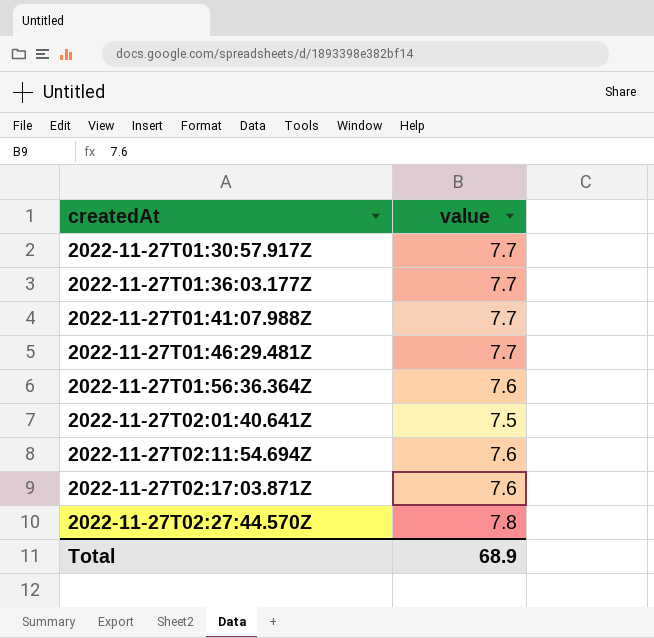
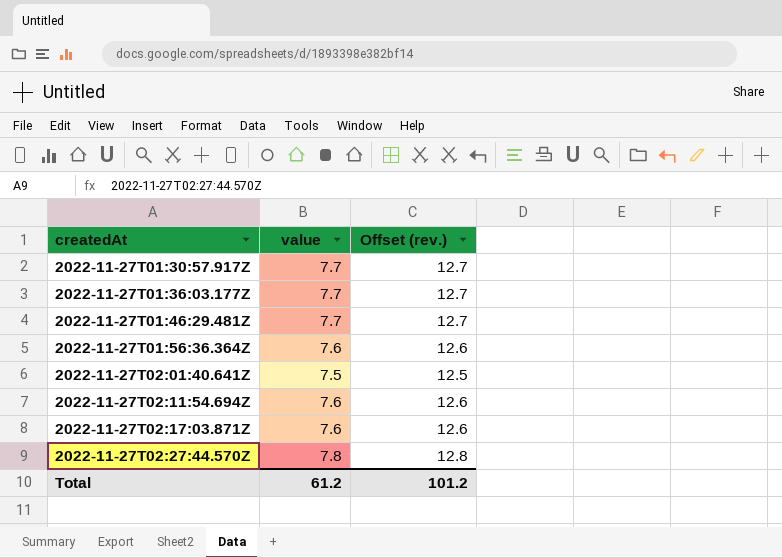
column Offset (rev.) | formula: none -> [value] + 5
row 2022-11-27T01:41:07.988Z: 7.7 -> none
Total | value: 68.9 -> 61.2

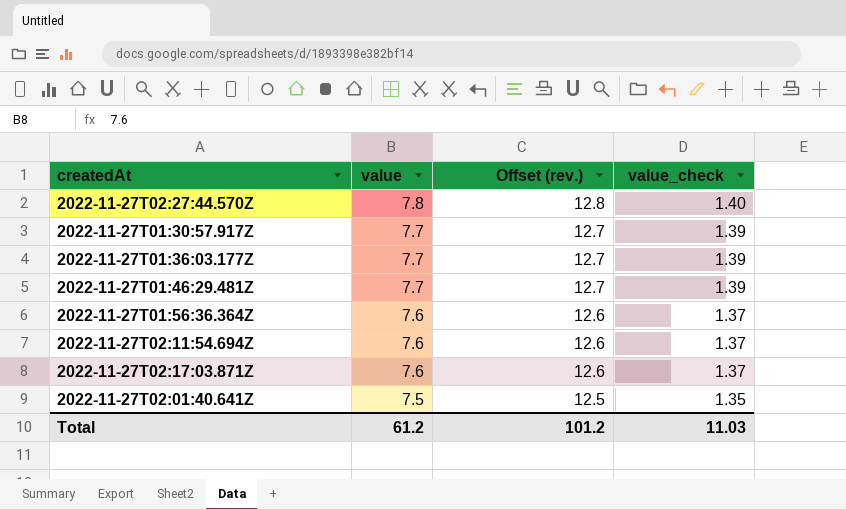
row order: createdAt ascending -> value descending
column value_check | formula: none -> [value] * 0.18

